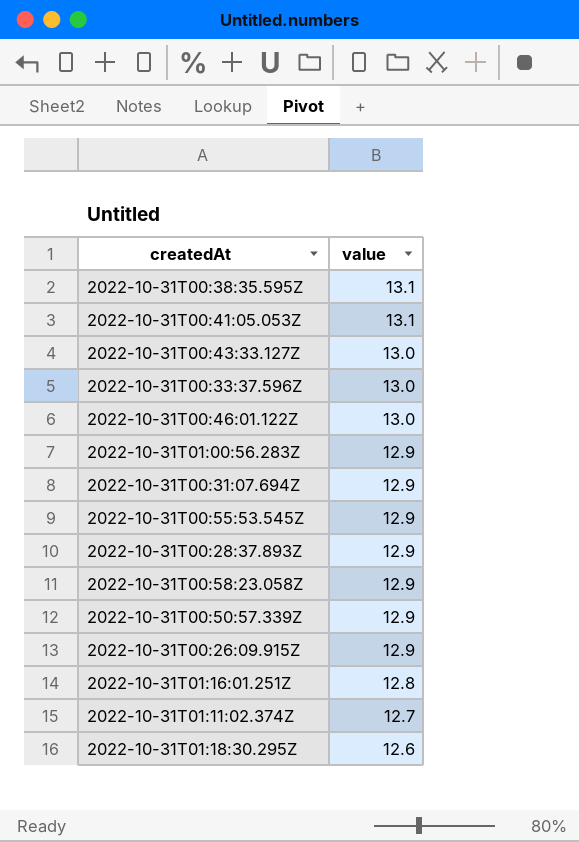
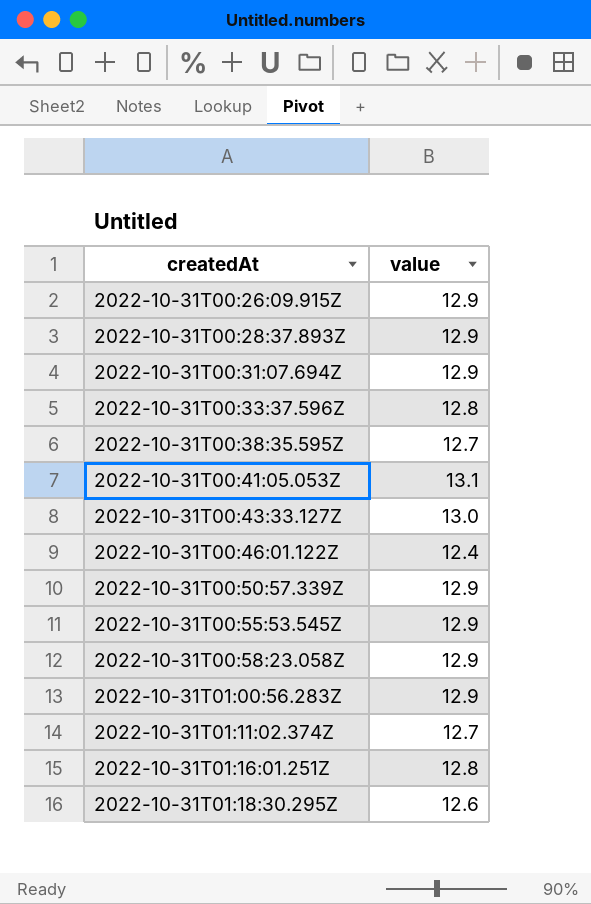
row order: value descending -> createdAt ascending
2022-10-31T00:33:37.596Z | value: 13.0 -> 12.8
2022-10-31T00:38:35.595Z | value: 13.1 -> 12.7
2022-10-31T00:46:01.122Z | value: 13.0 -> 12.4

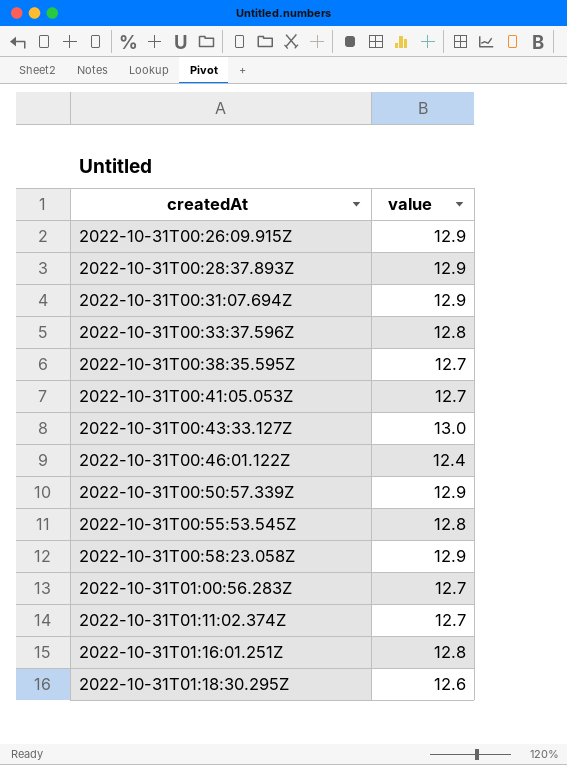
2022-10-31T00:41:05.053Z | value: 13.1 -> 12.7
2022-10-31T00:55:53.545Z | value: 12.9 -> 12.8
2022-10-31T01:00:56.283Z | value: 12.9 -> 12.7

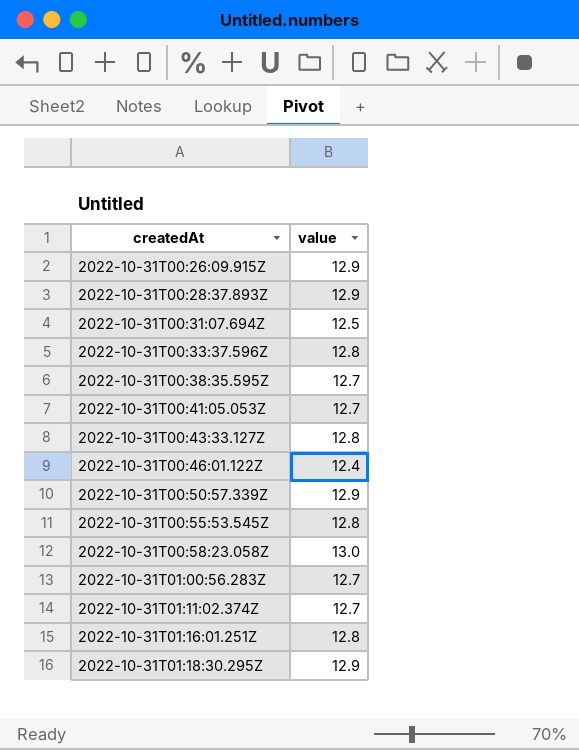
2022-10-31T00:31:07.694Z | value: 12.9 -> 12.5
2022-10-31T00:43:33.127Z | value: 13.0 -> 12.8
2022-10-31T00:58:23.058Z | value: 12.9 -> 13.0
2022-10-31T01:18:30.295Z | value: 12.6 -> 12.9

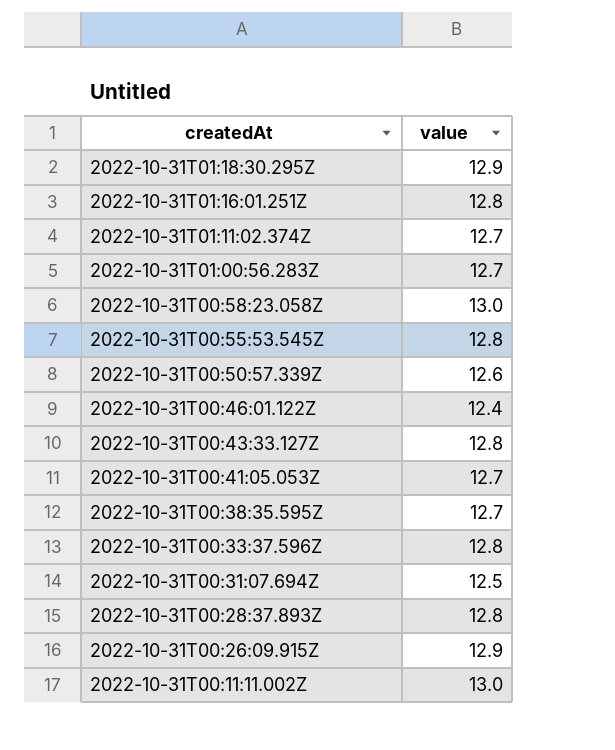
row order: createdAt ascending -> createdAt descending
2022-10-31T00:50:57.339Z | value: 12.9 -> 12.6
2022-10-31T00:28:37.893Z | value: 12.9 -> 12.8
row 2022-10-31T00:11:11.002Z: none -> 13.0

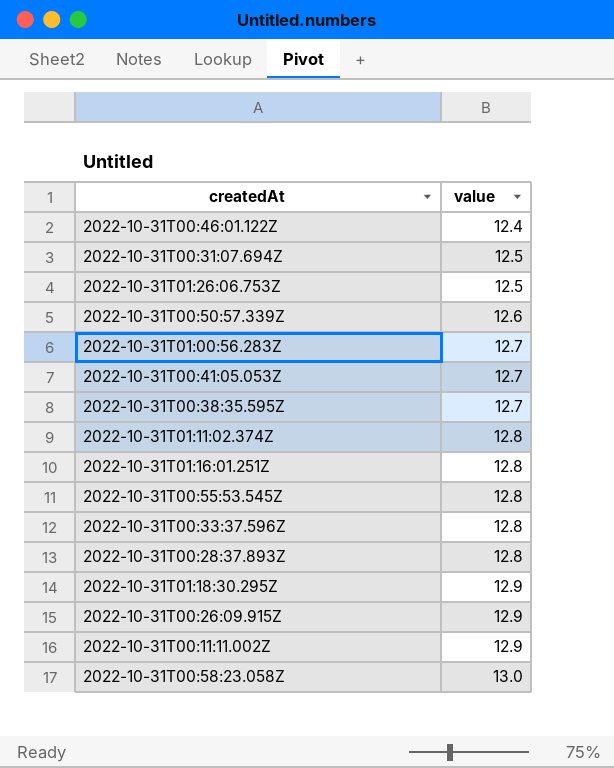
row order: createdAt descending -> value ascending
row 2022-10-31T00:43:33.127Z: 12.8 -> none
row 2022-10-31T01:26:06.753Z: none -> 12.5
2022-10-31T01:11:02.374Z | value: 12.7 -> 12.8
2022-10-31T00:11:11.002Z | value: 13.0 -> 12.9

